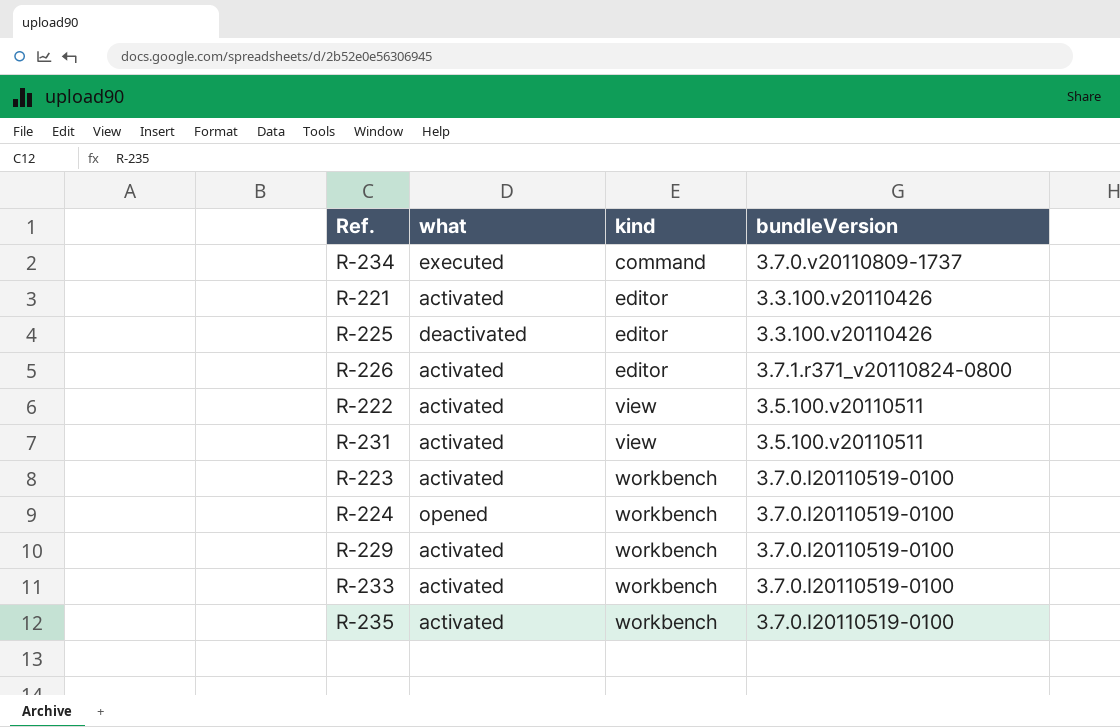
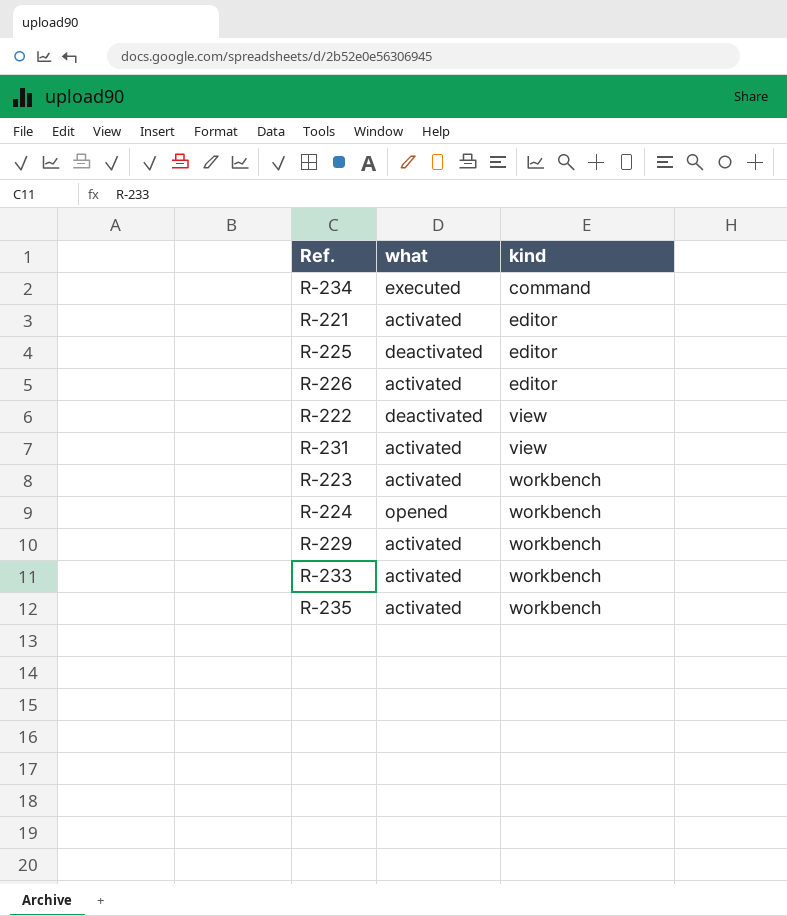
column bundleVersion | position: 4 -> none
R-222 | what: activated -> deactivated

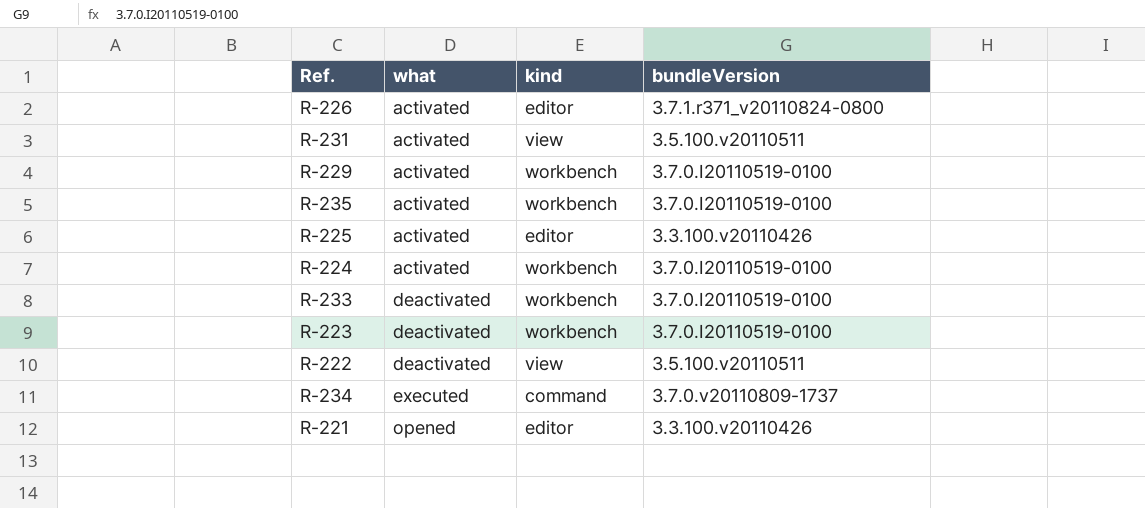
row order: kind ascending -> what ascending
column bundleVersion | position: none -> 4
R-225 | what: deactivated -> activated
R-224 | what: opened -> activated
R-233 | what: activated -> deactivated
R-223 | what: activated -> deactivated
R-221 | what: activated -> opened

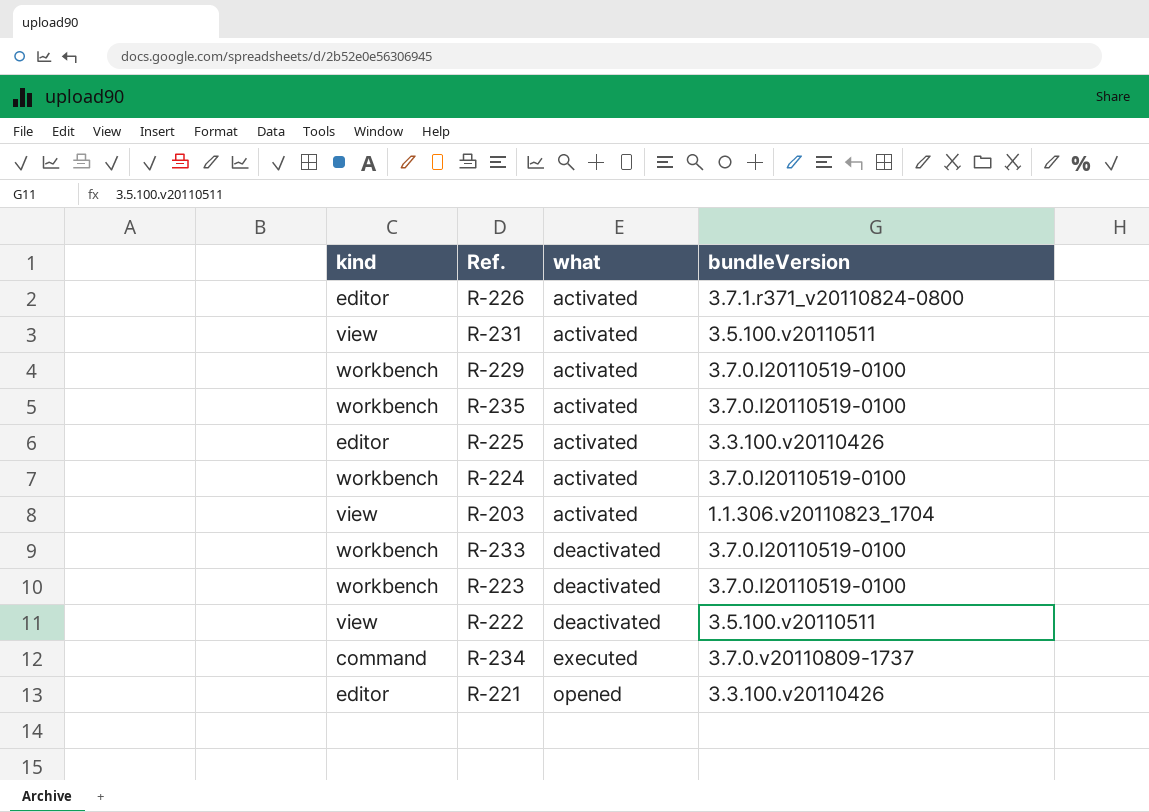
column kind | position: 3 -> 1
row R-203: none -> view | activated | 1.1.306.v20110823_1704

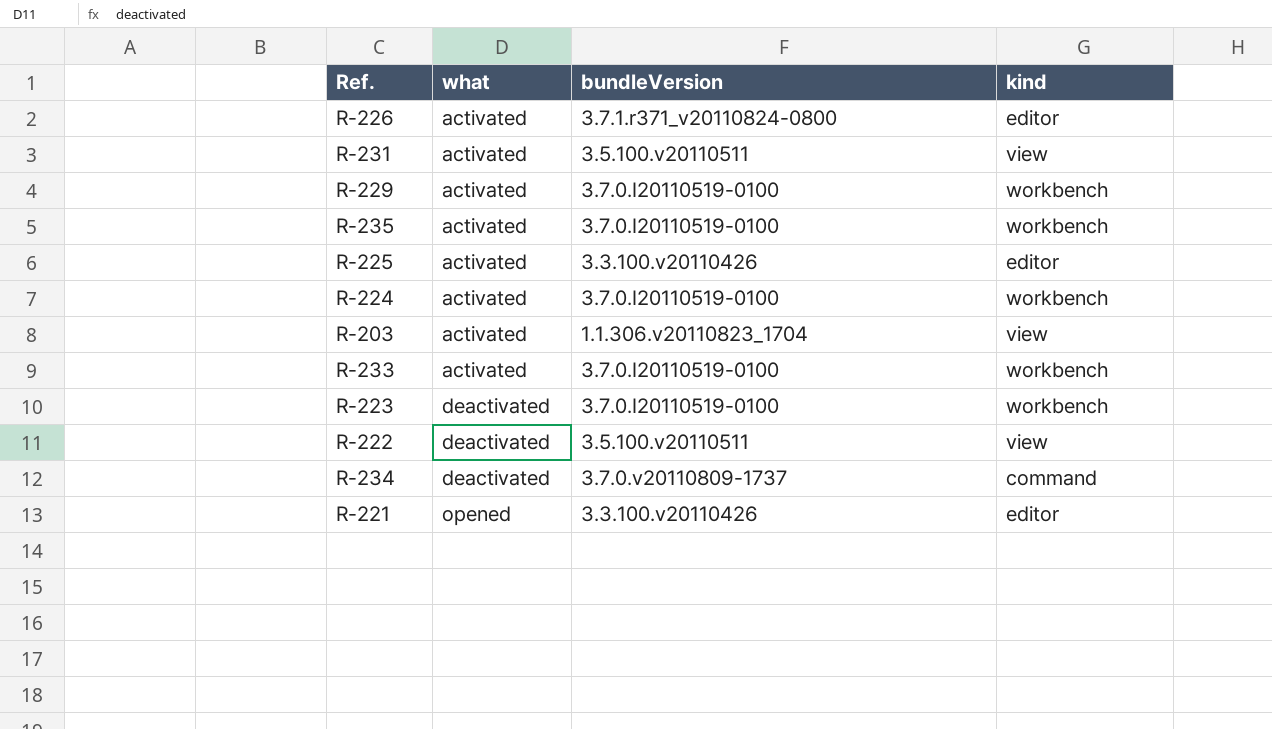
column kind | position: 1 -> 4
R-233 | what: deactivated -> activated
R-234 | what: executed -> deactivated

